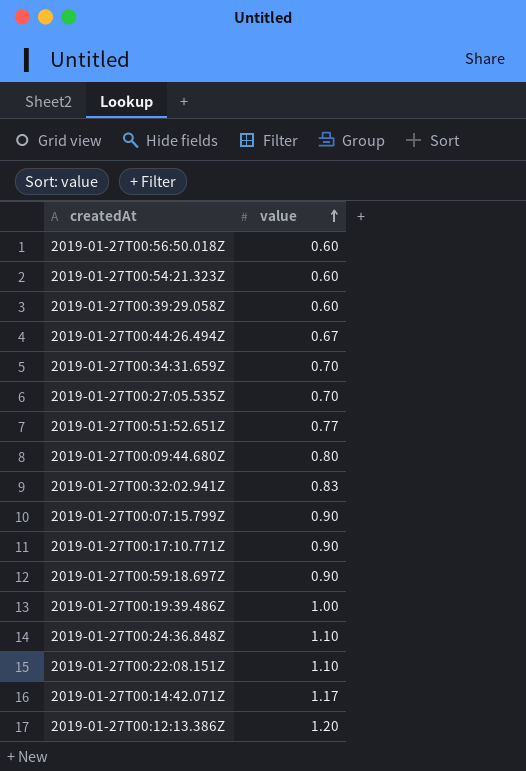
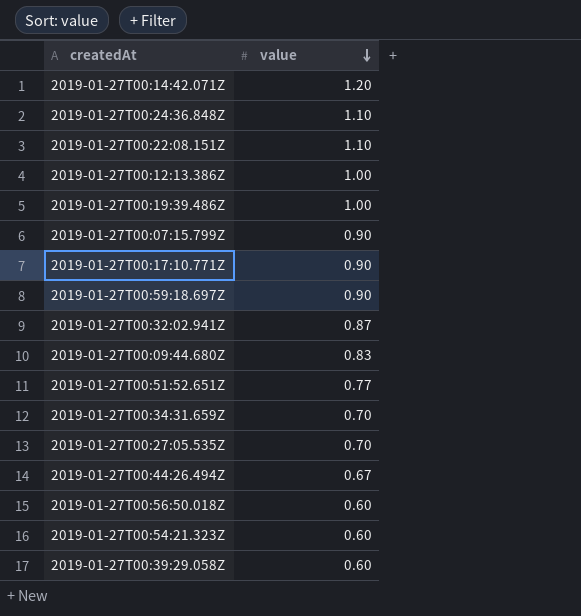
row order: value ascending -> value descending
2019-01-27T00:14:42.071Z | value: 1.17 -> 1.20
2019-01-27T00:12:13.386Z | value: 1.20 -> 1.00
2019-01-27T00:32:02.941Z | value: 0.83 -> 0.87
2019-01-27T00:09:44.680Z | value: 0.80 -> 0.83

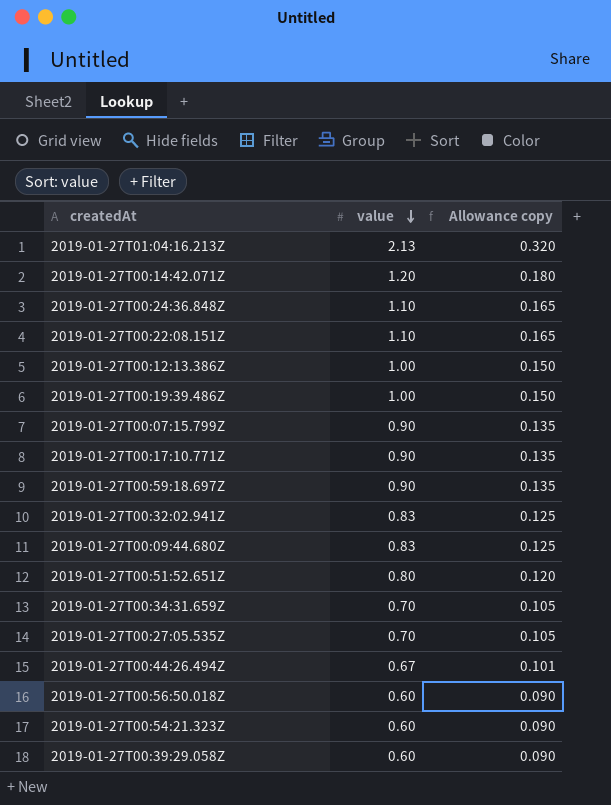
column Allowance copy | formula: none -> [value] * 0.15
row 2019-01-27T01:04:16.213Z: none -> 2.13 | 0.320
2019-01-27T00:32:02.941Z | value: 0.87 -> 0.83
2019-01-27T00:51:52.651Z | value: 0.77 -> 0.80

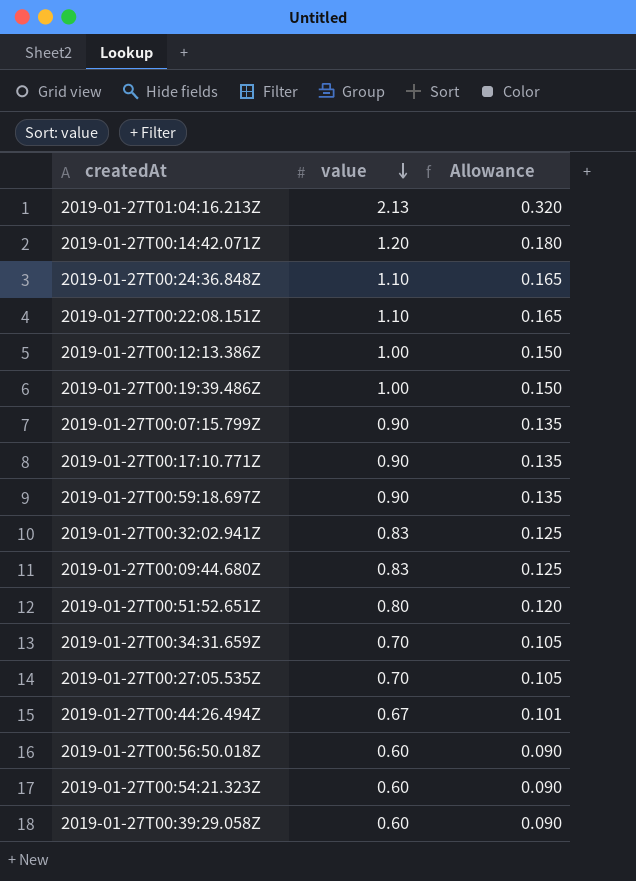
column name: Allowance copy -> Allowance

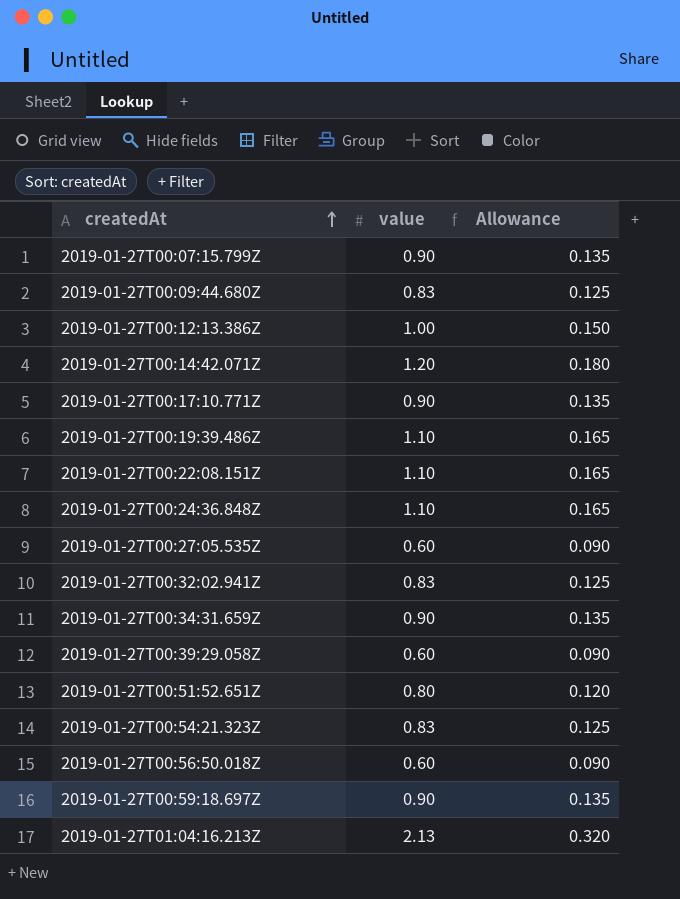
row order: value descending -> createdAt ascending
row 2019-01-27T00:44:26.494Z: 0.67 | 0.101 -> none
2019-01-27T00:19:39.486Z | value: 1.00 -> 1.10
2019-01-27T00:19:39.486Z | Allowance: 0.150 -> 0.165
2019-01-27T00:27:05.535Z | value: 0.70 -> 0.60
2019-01-27T00:27:05.535Z | Allowance: 0.105 -> 0.090
2019-01-27T00:34:31.659Z | value: 0.70 -> 0.90
2019-01-27T00:34:31.659Z | Allowance: 0.105 -> 0.135
2019-01-27T00:54:21.323Z | value: 0.60 -> 0.83
2019-01-27T00:54:21.323Z | Allowance: 0.090 -> 0.125

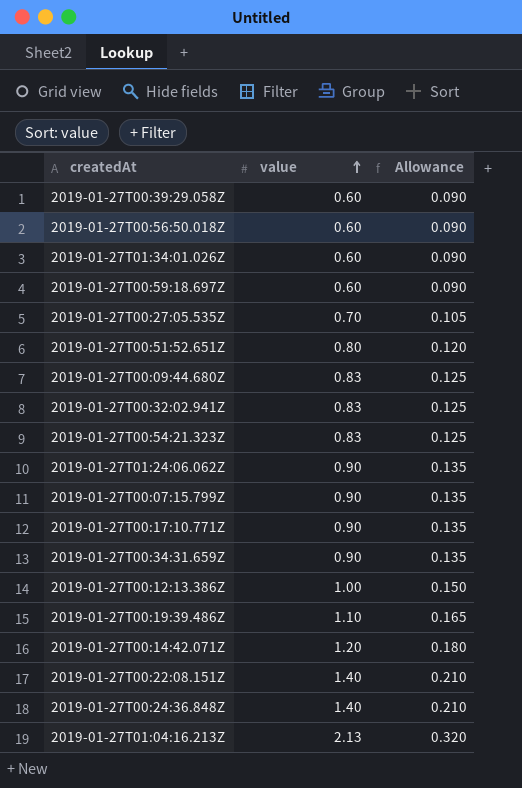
row order: createdAt ascending -> value ascending
row 2019-01-27T01:34:01.026Z: none -> 0.60 | 0.090
2019-01-27T00:59:18.697Z | value: 0.90 -> 0.60
2019-01-27T00:59:18.697Z | Allowance: 0.135 -> 0.090
2019-01-27T00:27:05.535Z | value: 0.60 -> 0.70
2019-01-27T00:27:05.535Z | Allowance: 0.090 -> 0.105
row 2019-01-27T01:24:06.062Z: none -> 0.90 | 0.135
2019-01-27T00:22:08.151Z | value: 1.10 -> 1.40
2019-01-27T00:22:08.151Z | Allowance: 0.165 -> 0.210
2019-01-27T00:24:36.848Z | value: 1.10 -> 1.40
2019-01-27T00:24:36.848Z | Allowance: 0.165 -> 0.210

